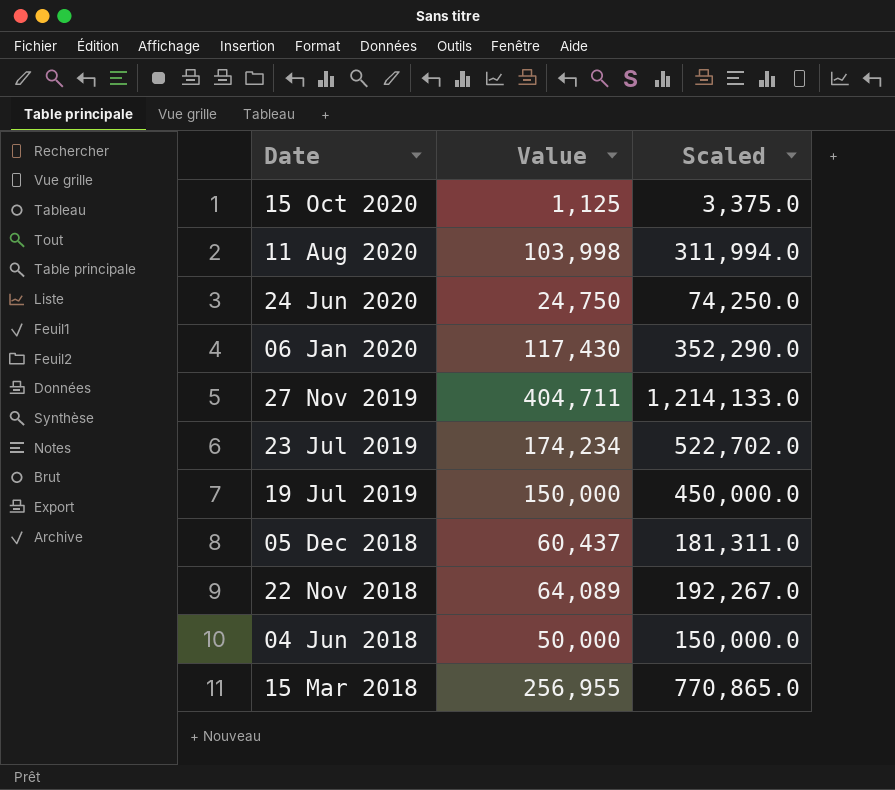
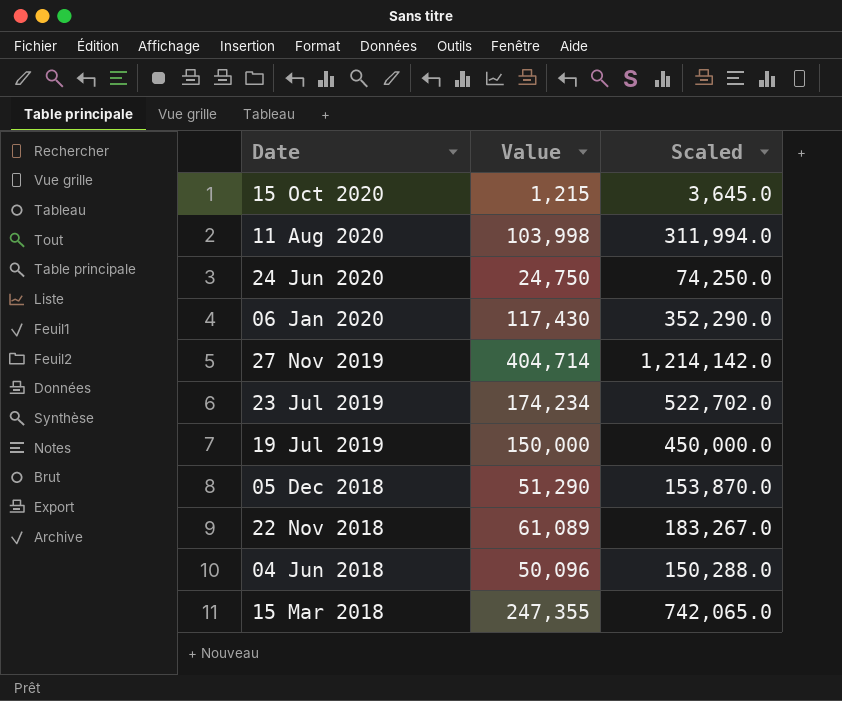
15 Oct 2020 | Value: 1,125 -> 1,215
15 Oct 2020 | Scaled: 3,375.0 -> 3,645.0
27 Nov 2019 | Value: 404,711 -> 404,714
27 Nov 2019 | Scaled: 1,214,133.0 -> 1,214,142.0
05 Dec 2018 | Value: 60,437 -> 51,290
05 Dec 2018 | Scaled: 181,311.0 -> 153,870.0
22 Nov 2018 | Value: 64,089 -> 61,089
22 Nov 2018 | Scaled: 192,267.0 -> 183,267.0
04 Jun 2018 | Value: 50,000 -> 50,096
04 Jun 2018 | Scaled: 150,000.0 -> 150,288.0
15 Mar 2018 | Value: 256,955 -> 247,355
15 Mar 2018 | Scaled: 770,865.0 -> 742,065.0

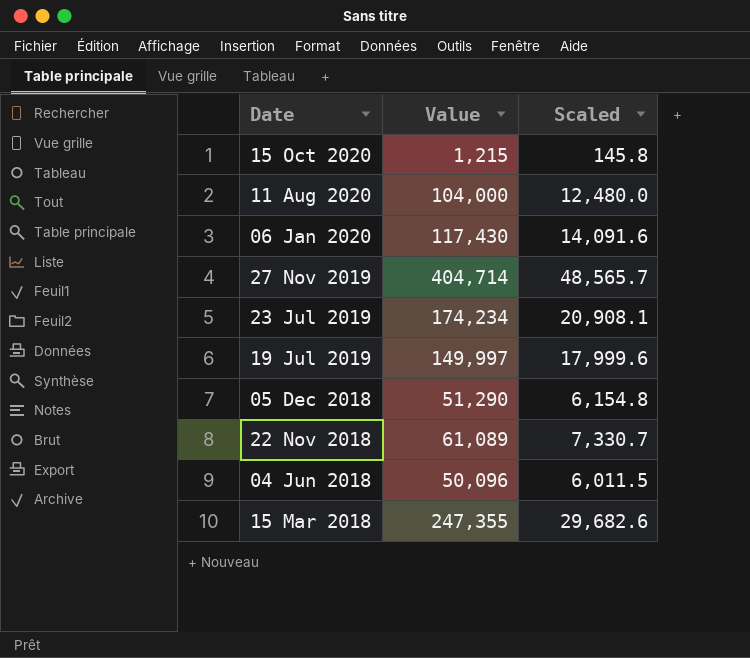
column Scaled | formula: [Value] * 3 -> [Value] * 0.12
row 24 Jun 2020: 24,750 | 74,250.0 -> none
11 Aug 2020 | Value: 103,998 -> 104,000
19 Jul 2019 | Value: 150,000 -> 149,997

